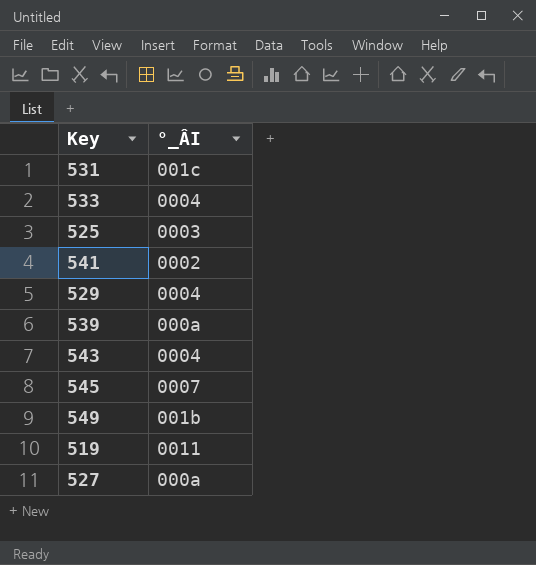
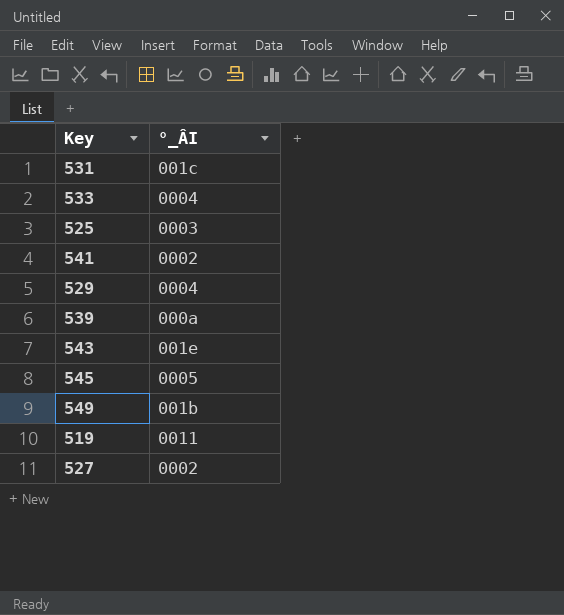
543 | °_ÂI: 0004 -> 001e
545 | °_ÂI: 0007 -> 0005
527 | °_ÂI: 000a -> 0002

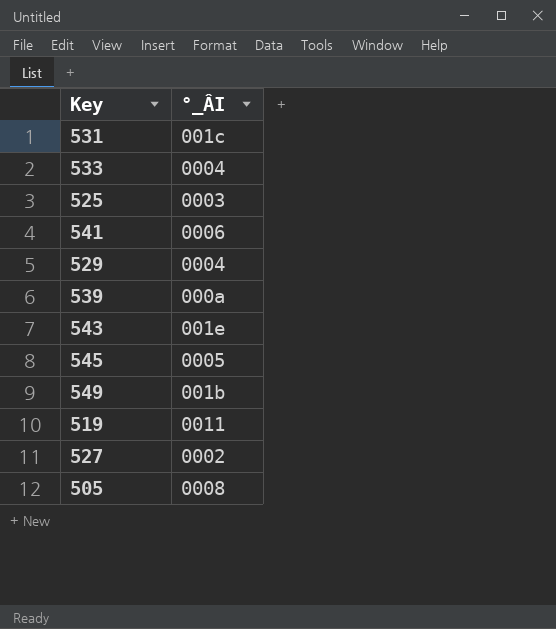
541 | °_ÂI: 0002 -> 0006
row 505: none -> 0008

